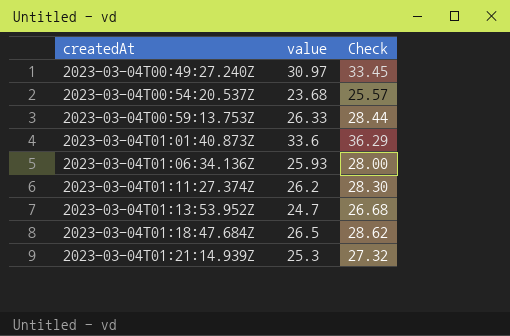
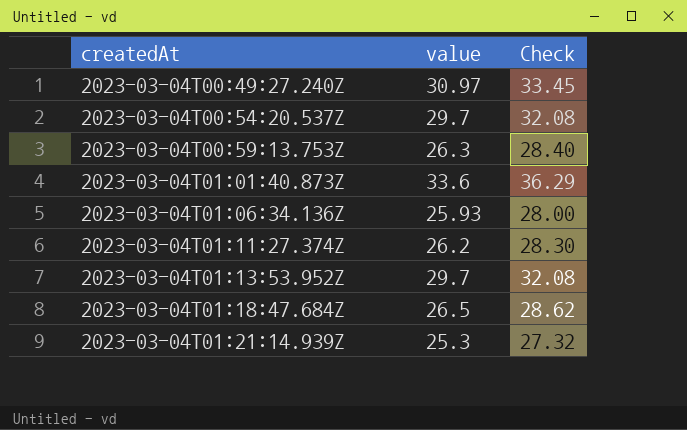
2023-03-04T00:54:20.537Z | value: 23.68 -> 29.7
2023-03-04T00:54:20.537Z | Check: 25.57 -> 32.08
2023-03-04T00:59:13.753Z | value: 26.33 -> 26.3
2023-03-04T00:59:13.753Z | Check: 28.44 -> 28.40
2023-03-04T01:13:53.952Z | value: 24.7 -> 29.7
2023-03-04T01:13:53.952Z | Check: 26.68 -> 32.08

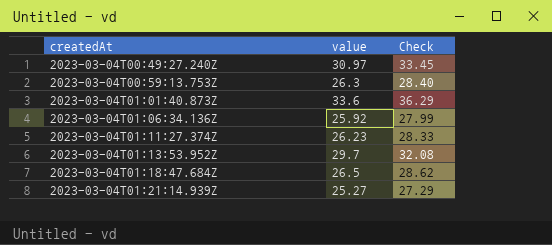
row 2023-03-04T00:54:20.537Z: 29.7 | 32.08 -> none
2023-03-04T01:06:34.136Z | value: 25.93 -> 25.92
2023-03-04T01:06:34.136Z | Check: 28.00 -> 27.99
2023-03-04T01:11:27.374Z | value: 26.2 -> 26.23
2023-03-04T01:11:27.374Z | Check: 28.30 -> 28.33
2023-03-04T01:21:14.939Z | value: 25.3 -> 25.27
2023-03-04T01:21:14.939Z | Check: 27.32 -> 27.29

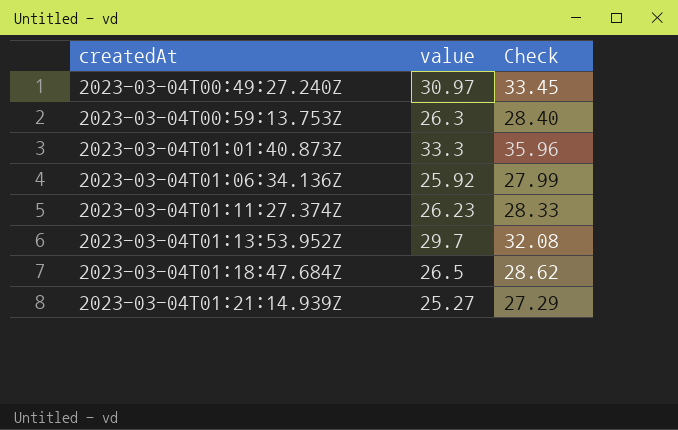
2023-03-04T01:01:40.873Z | value: 33.6 -> 33.3
2023-03-04T01:01:40.873Z | Check: 36.29 -> 35.96

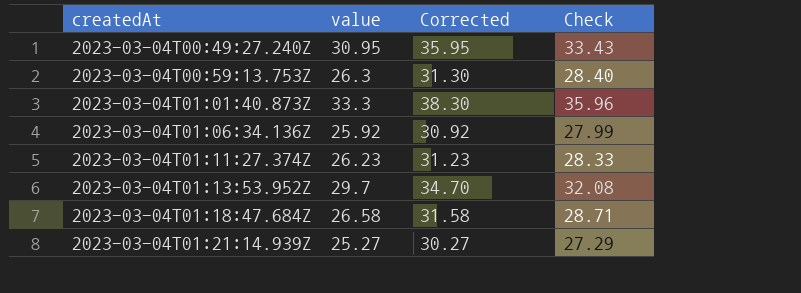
column Corrected | formula: none -> [value] + 5
2023-03-04T00:49:27.240Z | value: 30.97 -> 30.95
2023-03-04T00:49:27.240Z | Check: 33.45 -> 33.43
2023-03-04T01:18:47.684Z | value: 26.5 -> 26.58
2023-03-04T01:18:47.684Z | Check: 28.62 -> 28.71

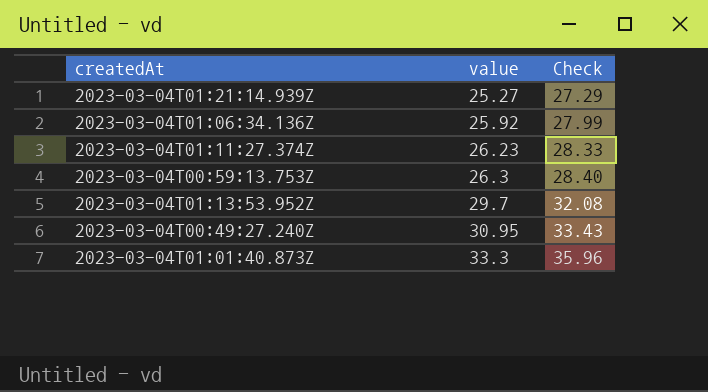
row order: createdAt ascending -> value ascending
column Corrected | formula: [value] + 5 -> none
row 2023-03-04T01:18:47.684Z: 26.58 | 31.58 | 28.71 -> none

